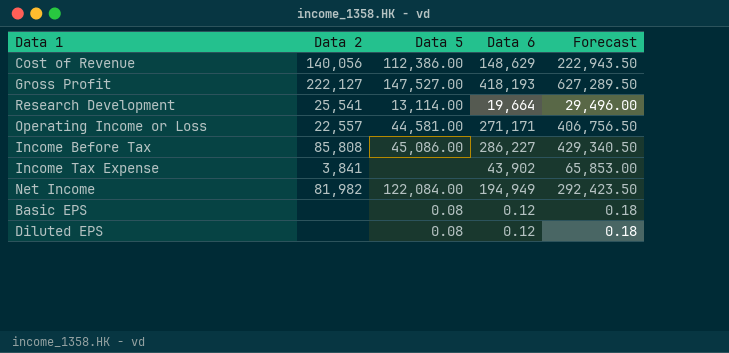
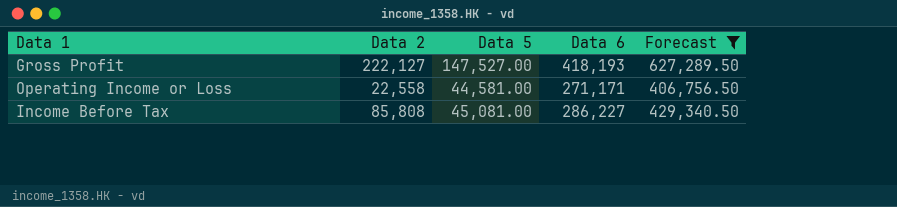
filter: none -> Forecast >= 406,756.50
Operating Income or Loss | Data 2: 22,557 -> 22,558
Income Before Tax | Data 5: 45,086.00 -> 45,081.00

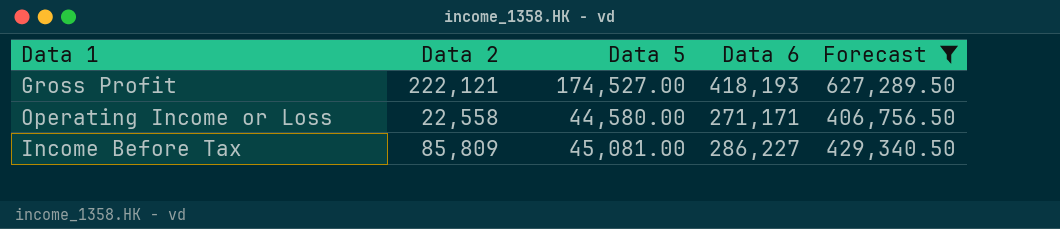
Gross Profit | Data 2: 222,127 -> 222,121
Gross Profit | Data 5: 147,527.00 -> 174,527.00
Operating Income or Loss | Data 5: 44,581.00 -> 44,580.00
Income Before Tax | Data 2: 85,808 -> 85,809

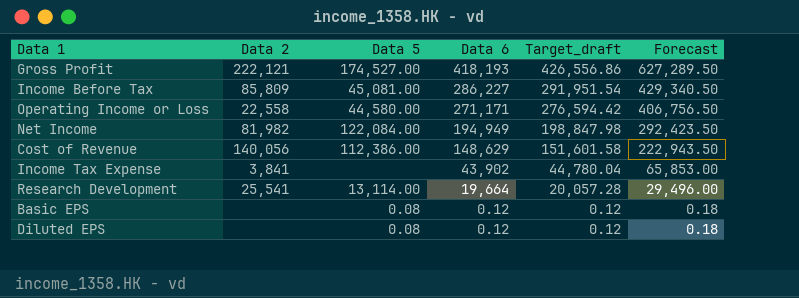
filter: Forecast >= 406,756.50 -> none
row order: none -> Data 6 descending
column Target_draft | formula: none -> [Data 6] * 1.02

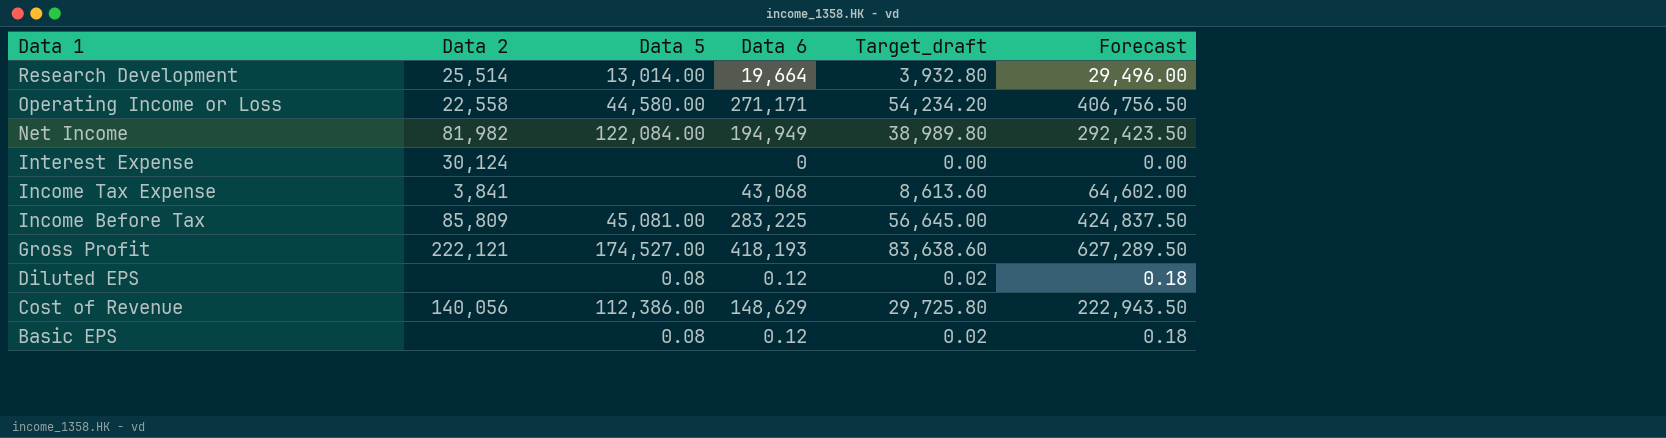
row order: Data 6 descending -> Data 1 descending
column Target_draft | formula: [Data 6] * 1.02 -> [Data 6] * 0.2
Research Development | Data 2: 25,541 -> 25,514
Research Development | Data 5: 13,114.00 -> 13,014.00
row Interest Expense: none -> 30,124 | none | 0 | 0.00 | 0.00
Income Tax Expense | Data 6: 43,902 -> 43,068
Income Tax Expense | Forecast: 65,853.00 -> 64,602.00
Income Before Tax | Data 6: 286,227 -> 283,225
Income Before Tax | Forecast: 429,340.50 -> 424,837.50

